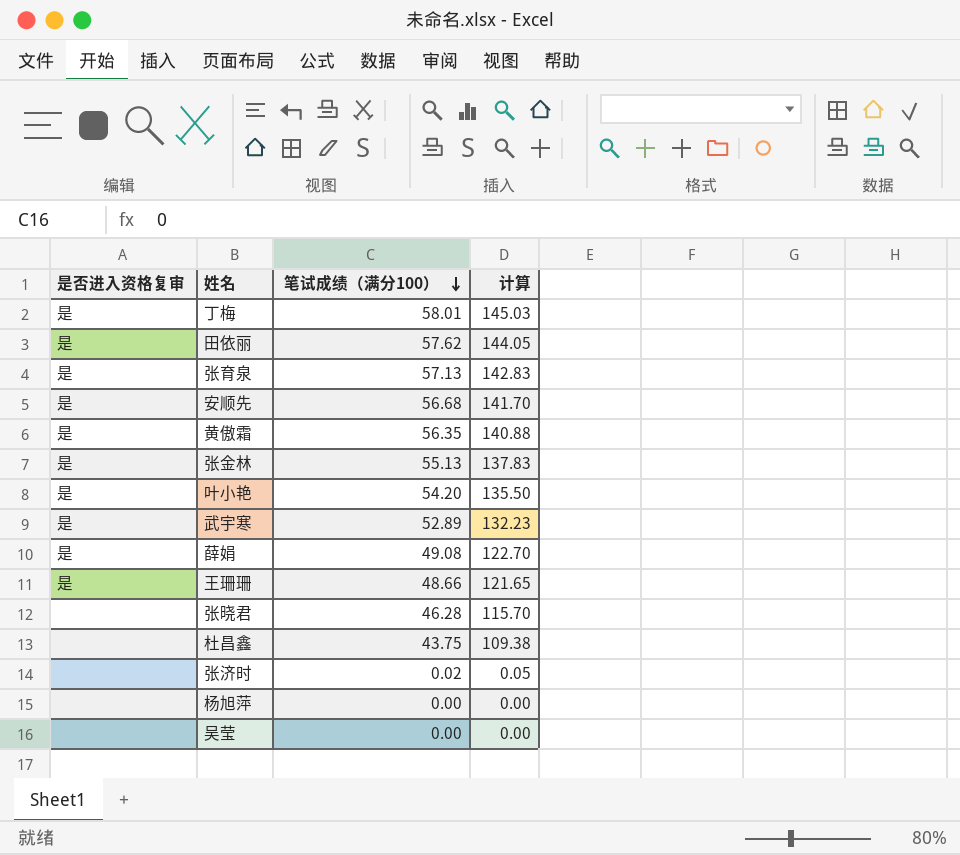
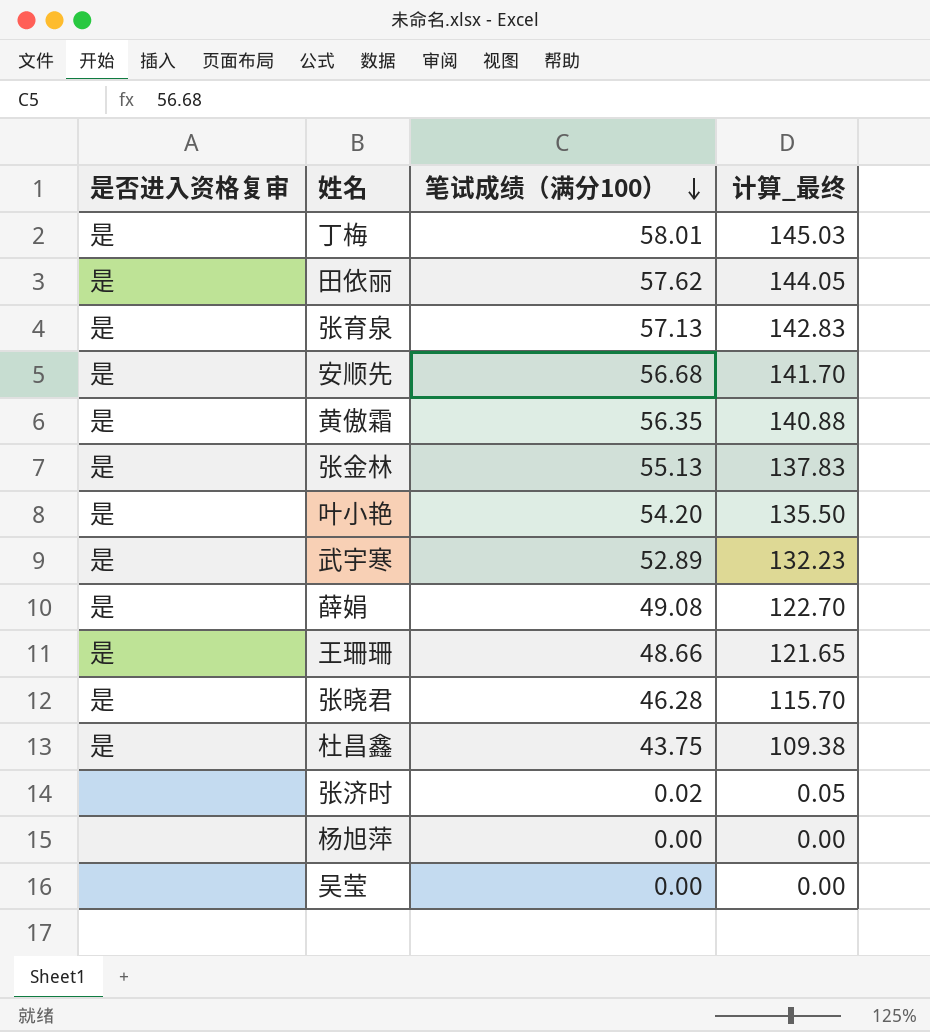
column name: 计算 -> 计算_最终
张晓君 | 是否进入资格复审: none -> 是
杜昌鑫 | 是否进入资格复审: none -> 是

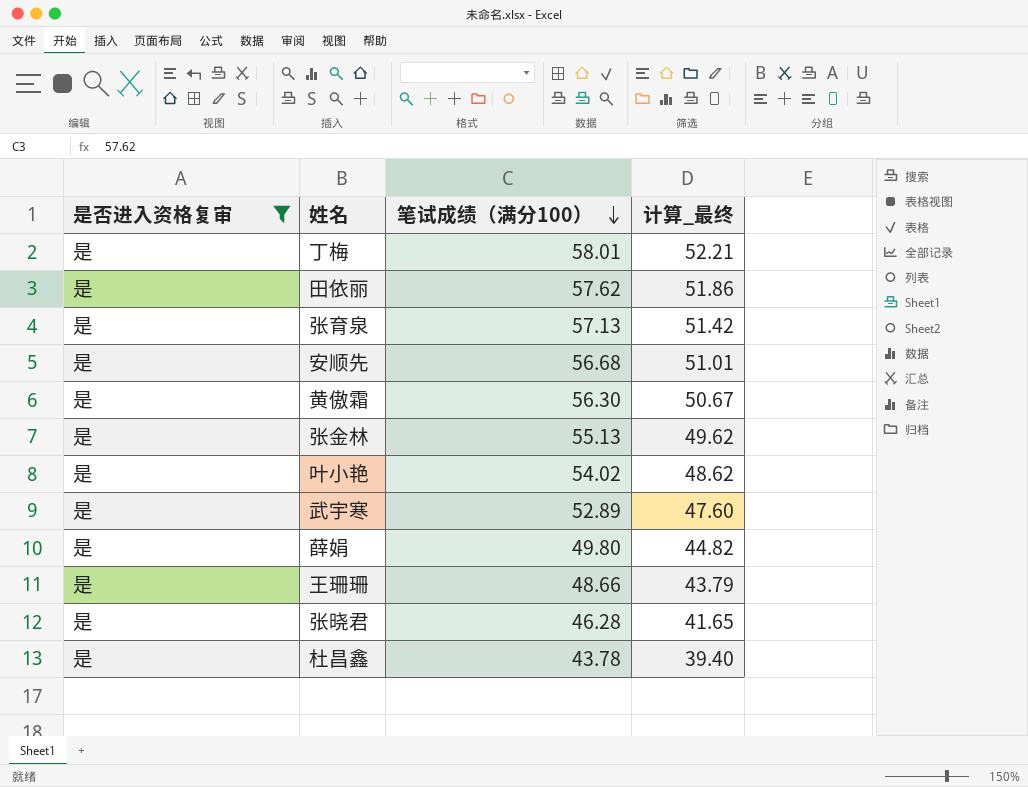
filter: none -> 是否进入资格复审 = 是
column 计算_最终 | formula: [笔试成绩（满分100）] * 2.5 -> [笔试成绩（满分100）] * 0.9
黄傲霜 | 笔试成绩（满分100）: 56.35 -> 56.30
叶小艳 | 笔试成绩（满分100）: 54.20 -> 54.02
薛娟 | 笔试成绩（满分100）: 49.08 -> 49.80
杜昌鑫 | 笔试成绩（满分100）: 43.75 -> 43.78

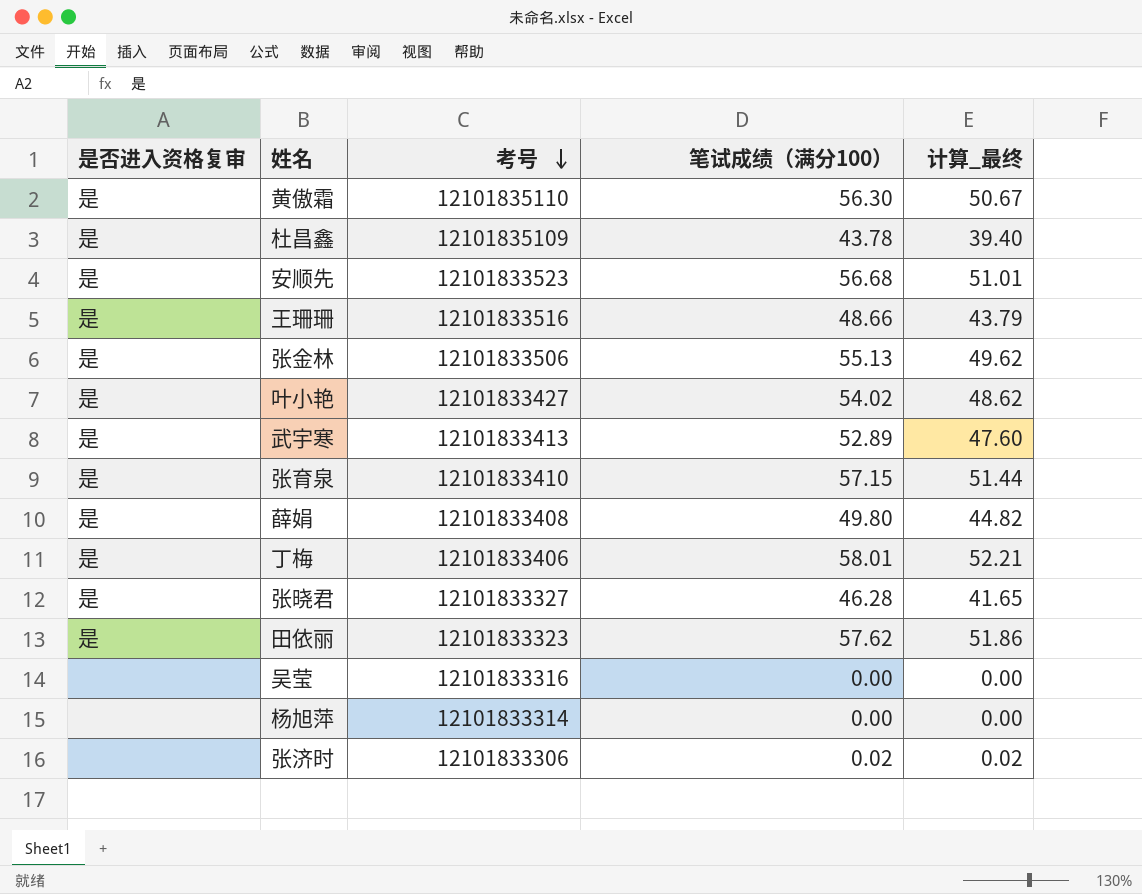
filter: 是否进入资格复审 = 是 -> none
row order: 笔试成绩（满分100） descending -> 考号 descending
column 考号 | position: none -> 3
张育泉 | 笔试成绩（满分100）: 57.13 -> 57.15
张育泉 | 计算_最终: 51.42 -> 51.44

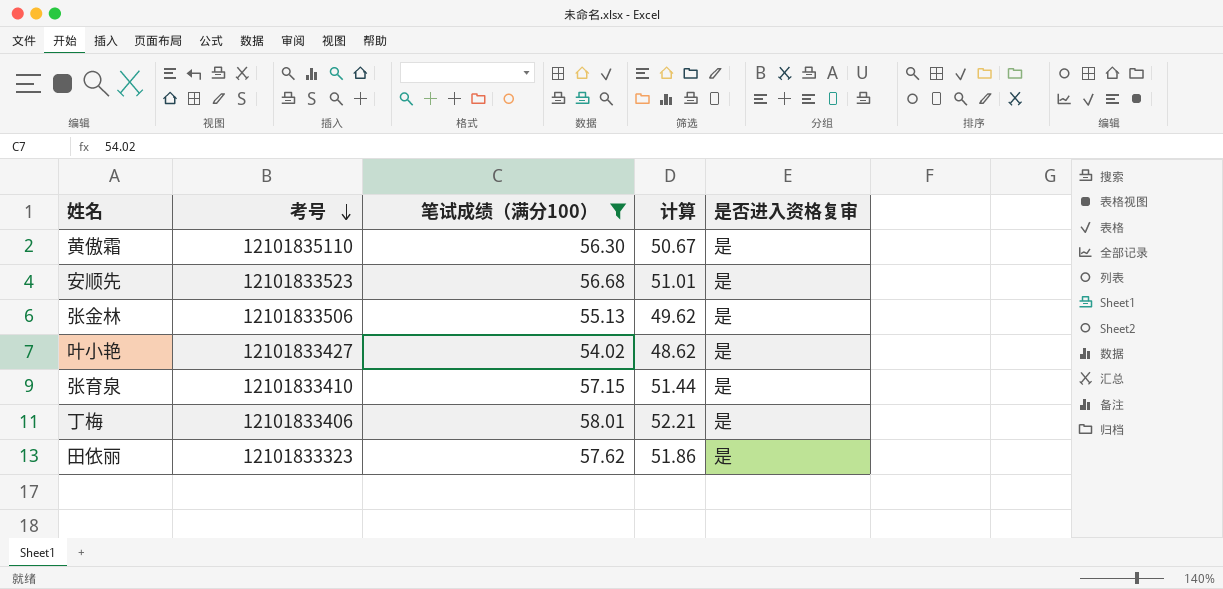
filter: none -> 笔试成绩（满分100） >= 54.02
column name: 计算_最终 -> 计算
column 是否进入资格复审 | position: 1 -> 5

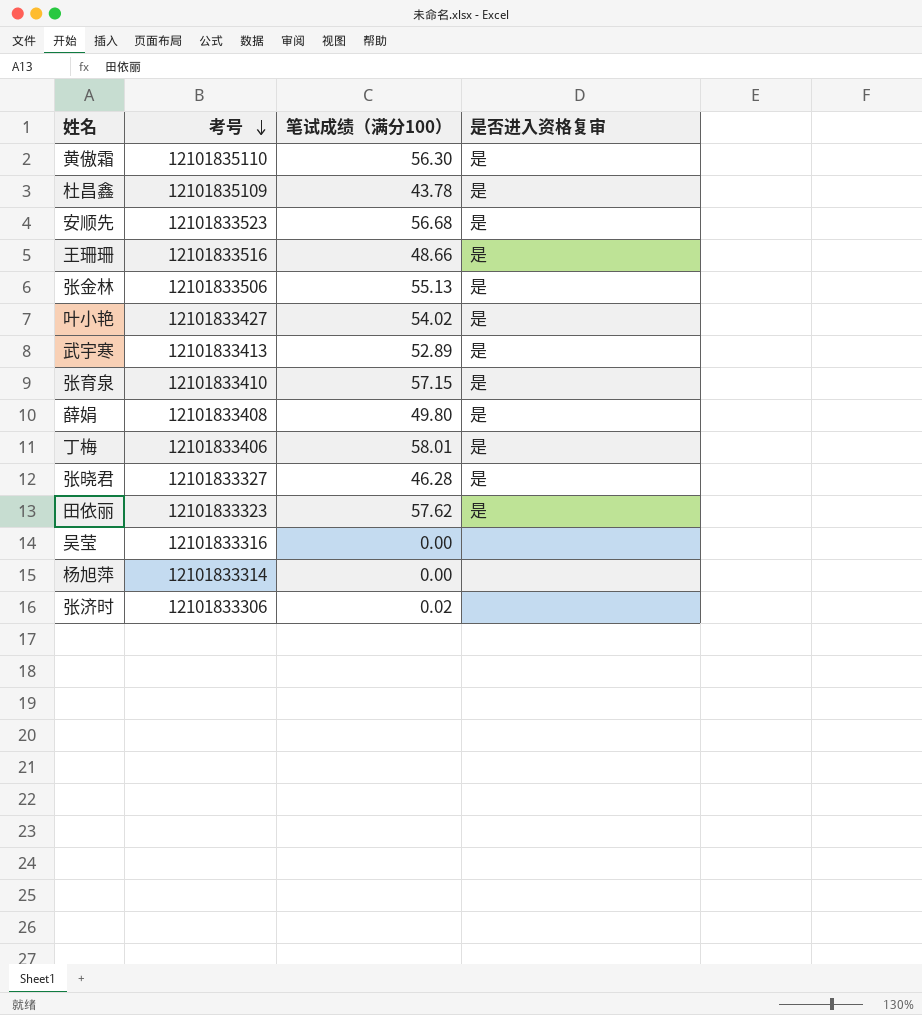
filter: 笔试成绩（满分100） >= 54.02 -> none
column 计算 | formula: [笔试成绩（满分100）] * 0.9 -> none

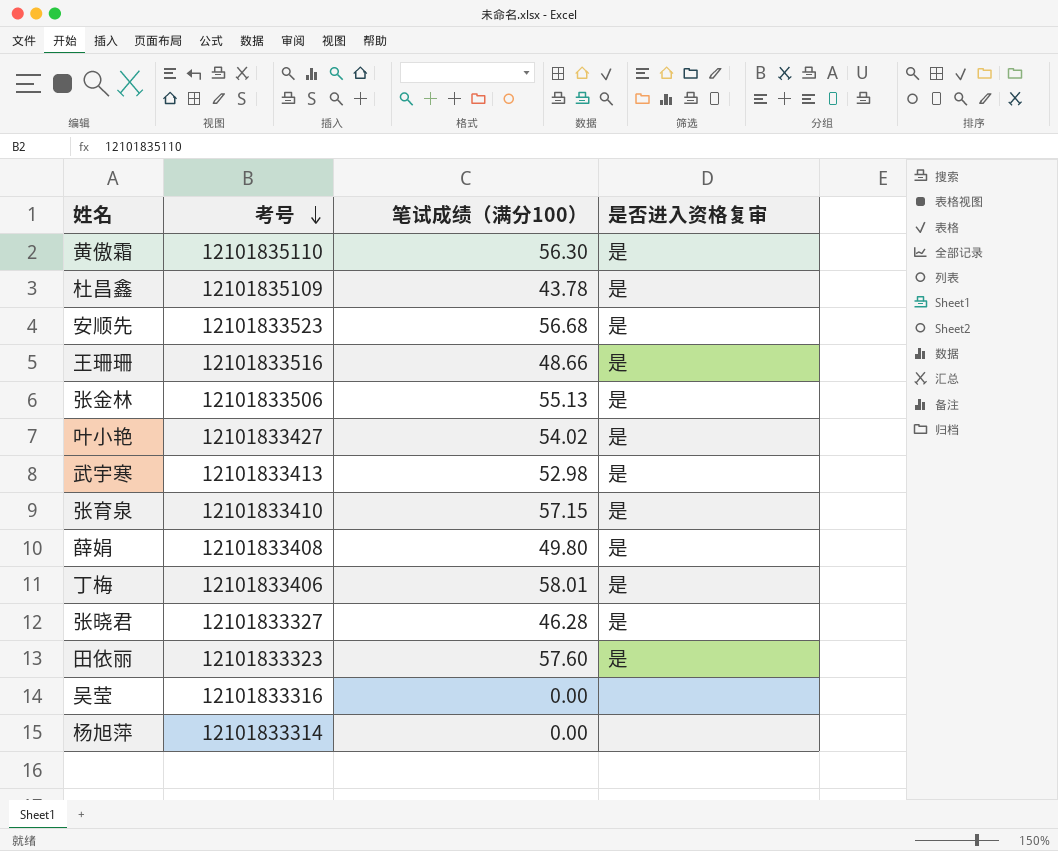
row 张济时: 12101833306 | 0.02 | none -> none
武宇寒 | 笔试成绩（满分100）: 52.89 -> 52.98
田依丽 | 笔试成绩（满分100）: 57.62 -> 57.60

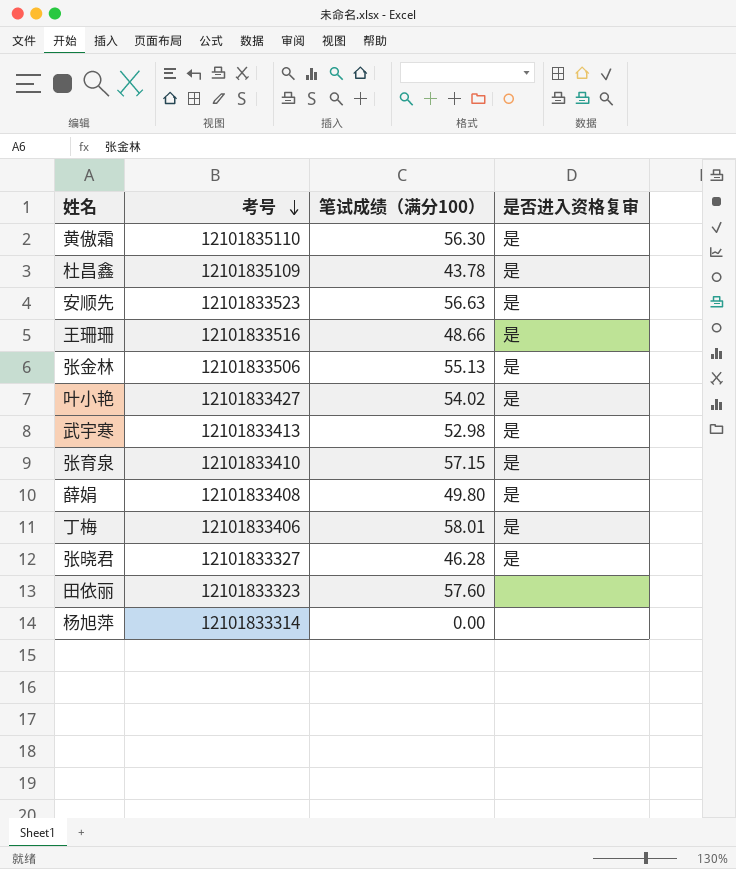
row 吴莹: 12101833316 | 0.00 | none -> none
安顺先 | 笔试成绩（满分100）: 56.68 -> 56.63
田依丽 | 是否进入资格复审: 是 -> none

